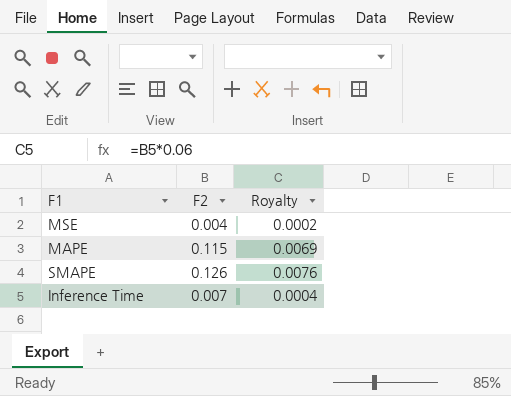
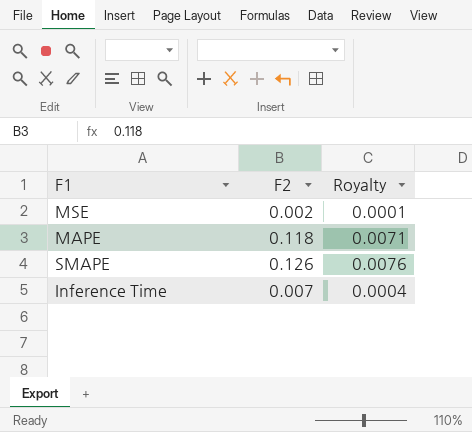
MSE | F2: 0.004 -> 0.002
MSE | Royalty: 0.0002 -> 0.0001
MAPE | F2: 0.115 -> 0.118
MAPE | Royalty: 0.0069 -> 0.0071

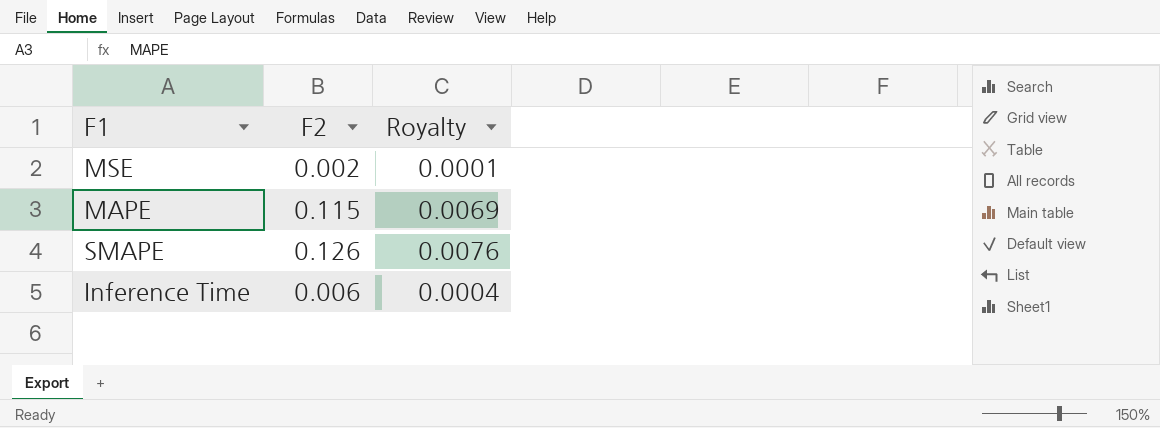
MAPE | F2: 0.118 -> 0.115
MAPE | Royalty: 0.0071 -> 0.0069
Inference Time | F2: 0.007 -> 0.006

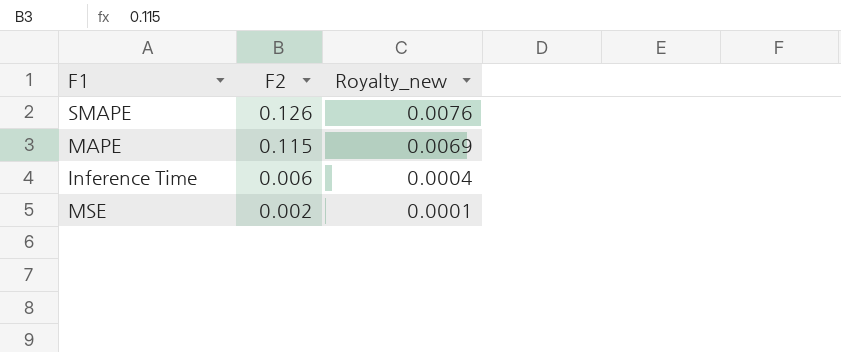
row order: none -> F2 descending
column name: Royalty -> Royalty_new

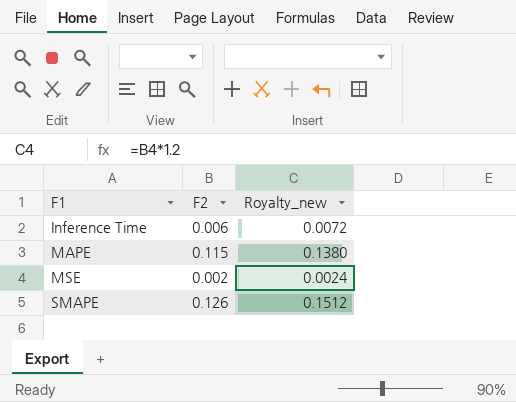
row order: F2 descending -> F1 ascending
column Royalty_new | formula: [F2] * 0.06 -> [F2] * 1.2

